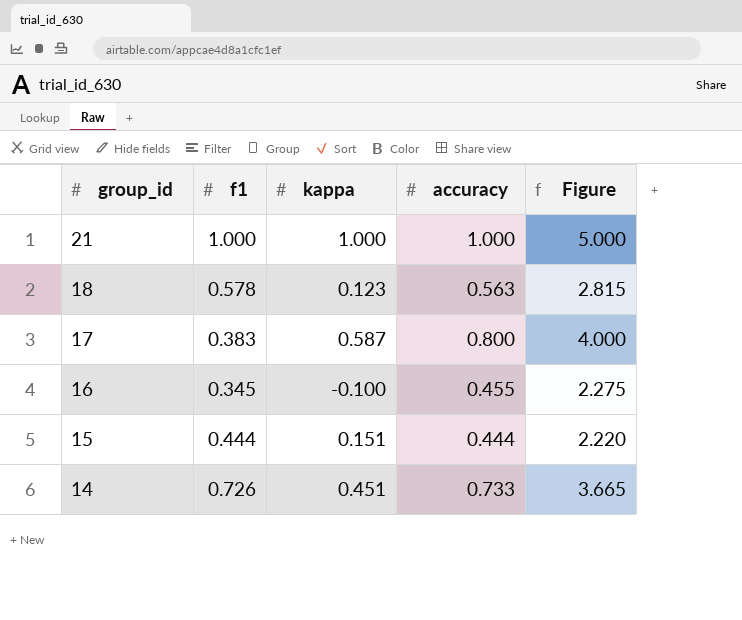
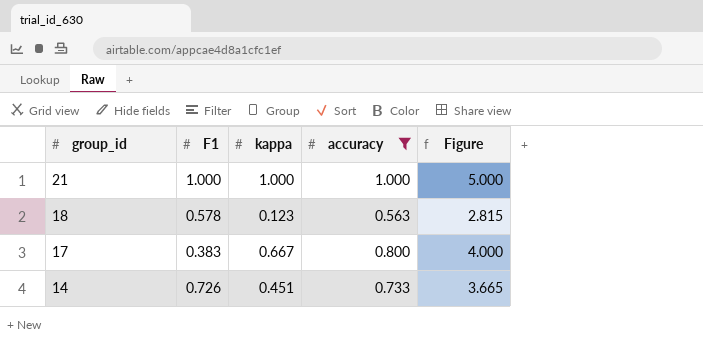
filter: none -> accuracy >= 0.563
column name: f1 -> F1
17 | kappa: 0.587 -> 0.667

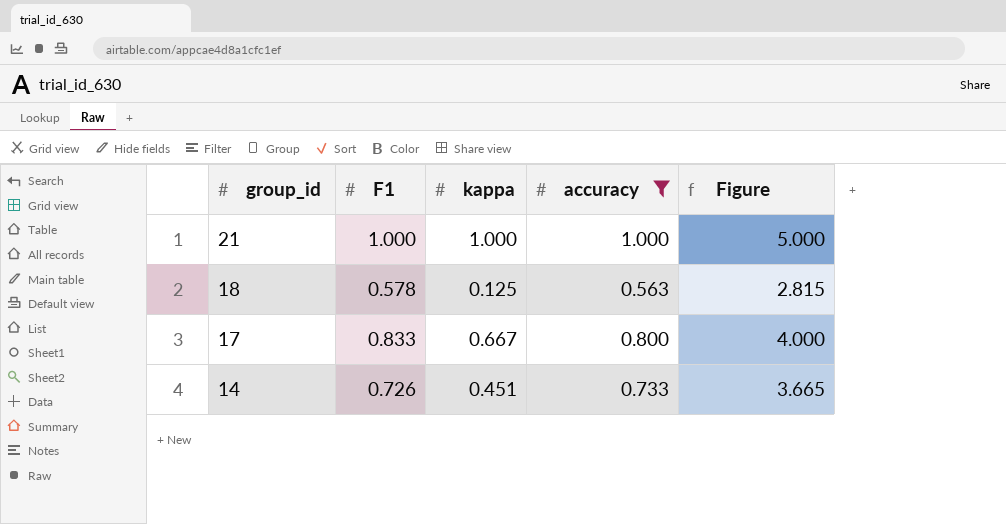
18 | kappa: 0.123 -> 0.125
17 | F1: 0.383 -> 0.833

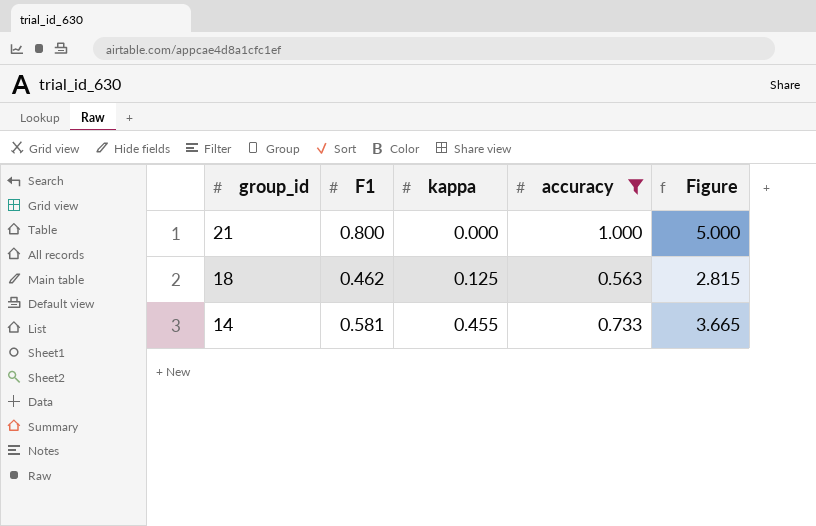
row 17: 0.833 | 0.667 | 0.800 | 4.000 -> none
21 | F1: 1.000 -> 0.800
21 | kappa: 1.000 -> 0.000
18 | F1: 0.578 -> 0.462
14 | F1: 0.726 -> 0.581
14 | kappa: 0.451 -> 0.455

